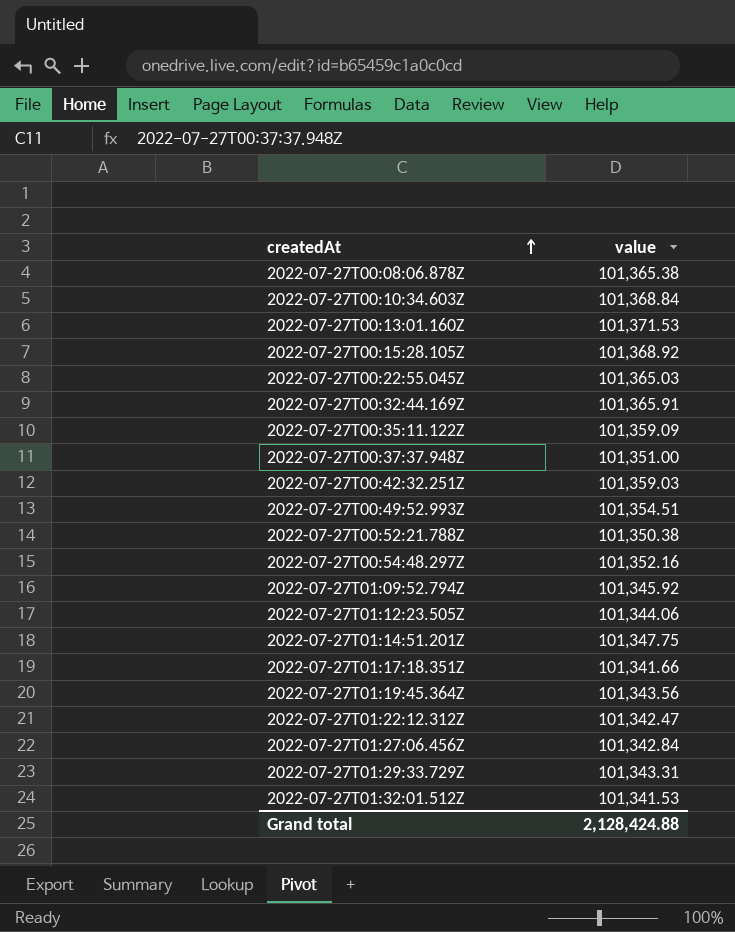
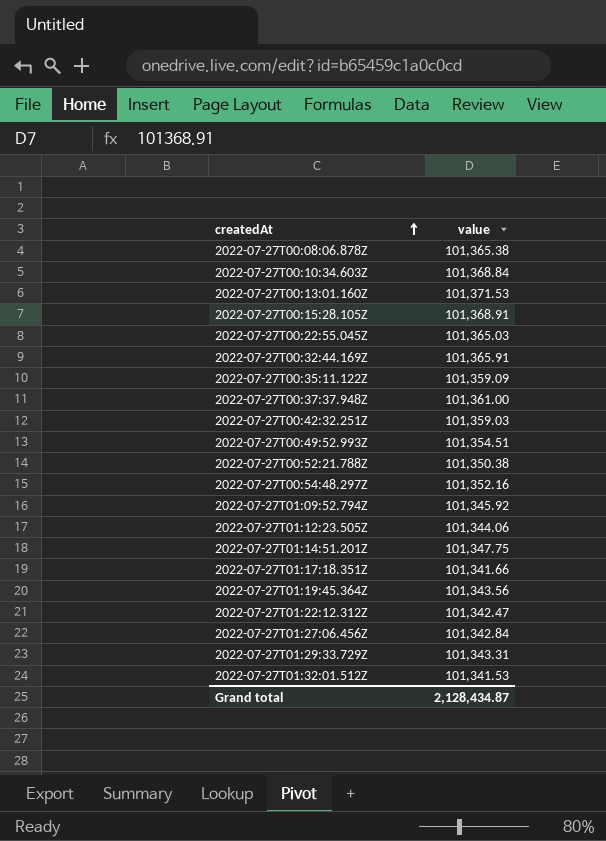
2022-07-27T00:15:28.105Z | value: 101,368.92 -> 101,368.91
2022-07-27T00:37:37.948Z | value: 101,351.00 -> 101,361.00
Grand total | value: 2,128,424.88 -> 2,128,434.87

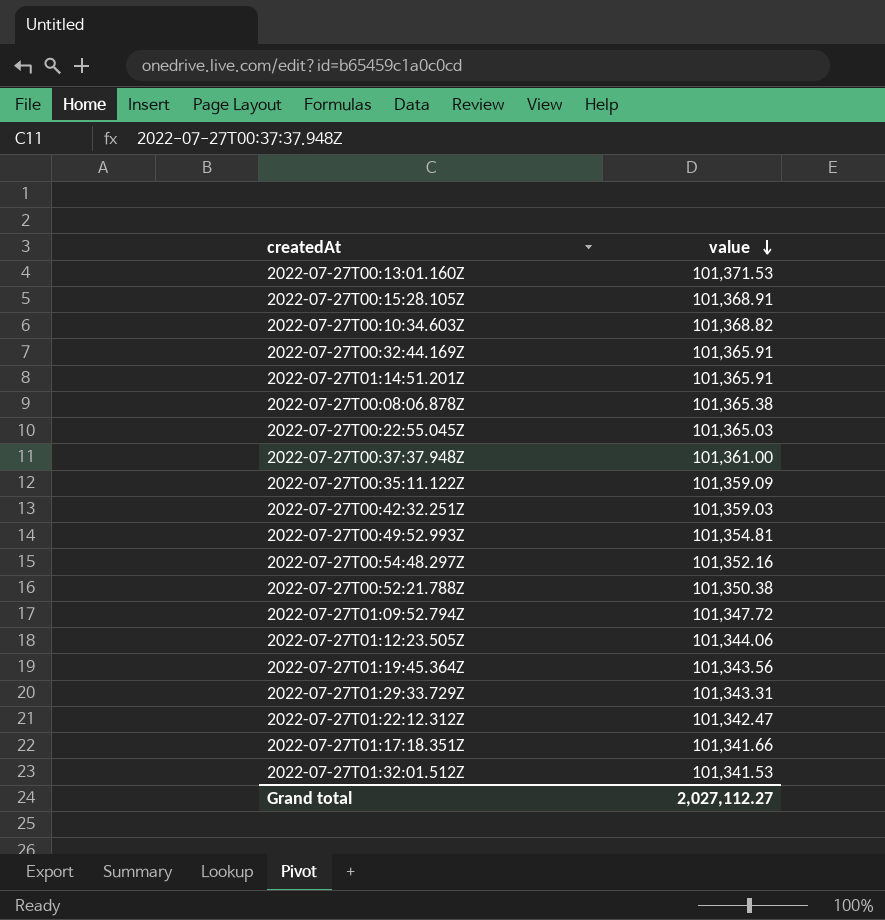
row order: createdAt ascending -> value descending
row 2022-07-27T01:27:06.456Z: 101,342.84 -> none
2022-07-27T00:10:34.603Z | value: 101,368.84 -> 101,368.82
2022-07-27T01:14:51.201Z | value: 101,347.75 -> 101,365.91
2022-07-27T00:49:52.993Z | value: 101,354.51 -> 101,354.81
2022-07-27T01:09:52.794Z | value: 101,345.92 -> 101,347.72
Grand total | value: 2,128,434.87 -> 2,027,112.27

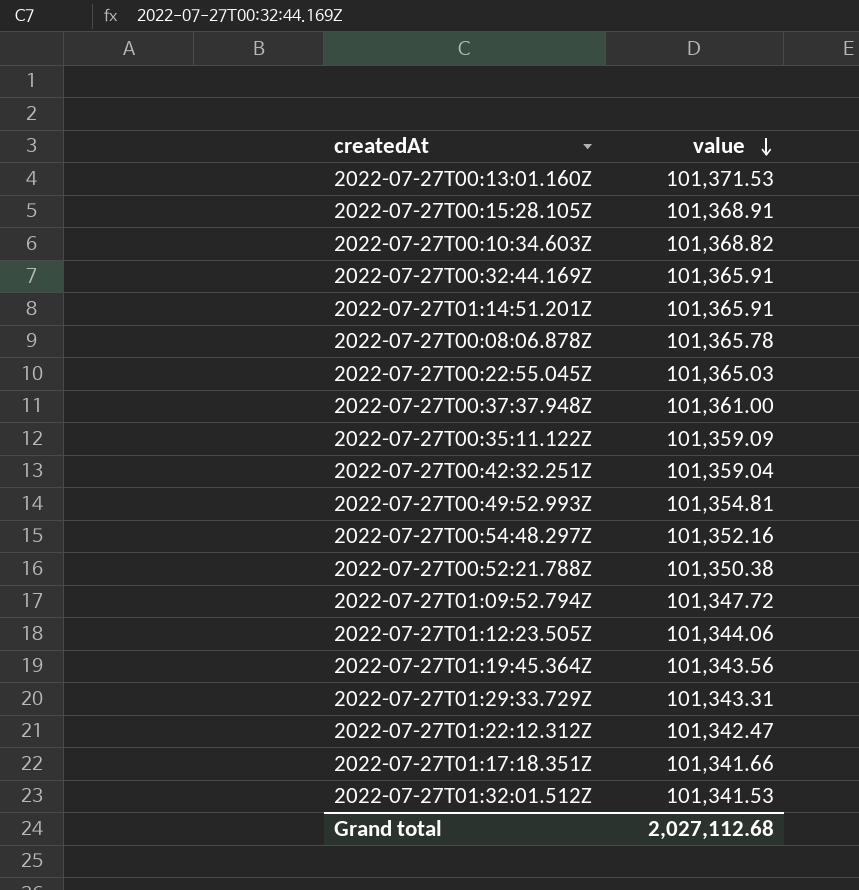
2022-07-27T00:08:06.878Z | value: 101,365.38 -> 101,365.78
2022-07-27T00:42:32.251Z | value: 101,359.03 -> 101,359.04
Grand total | value: 2,027,112.27 -> 2,027,112.68

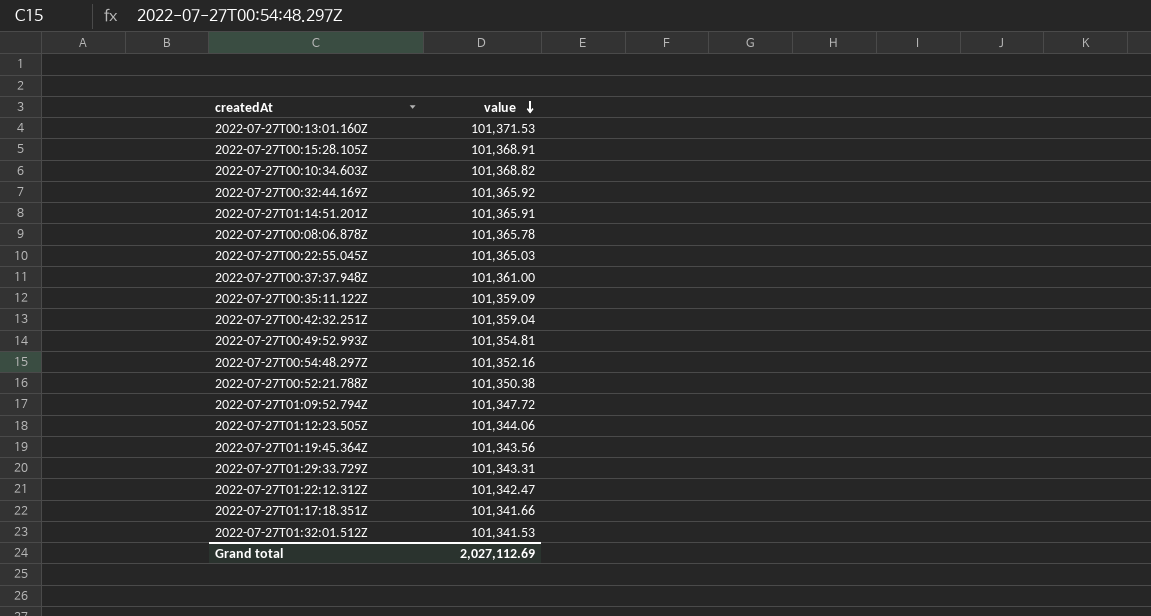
2022-07-27T00:32:44.169Z | value: 101,365.91 -> 101,365.92
Grand total | value: 2,027,112.68 -> 2,027,112.69

